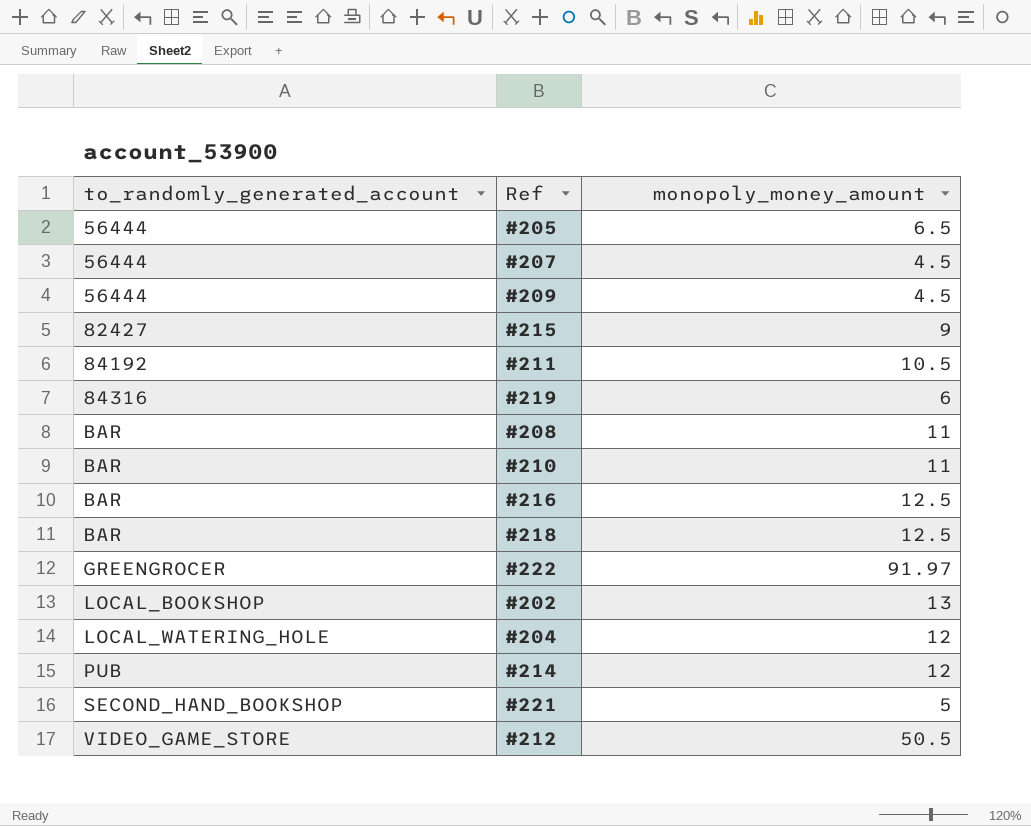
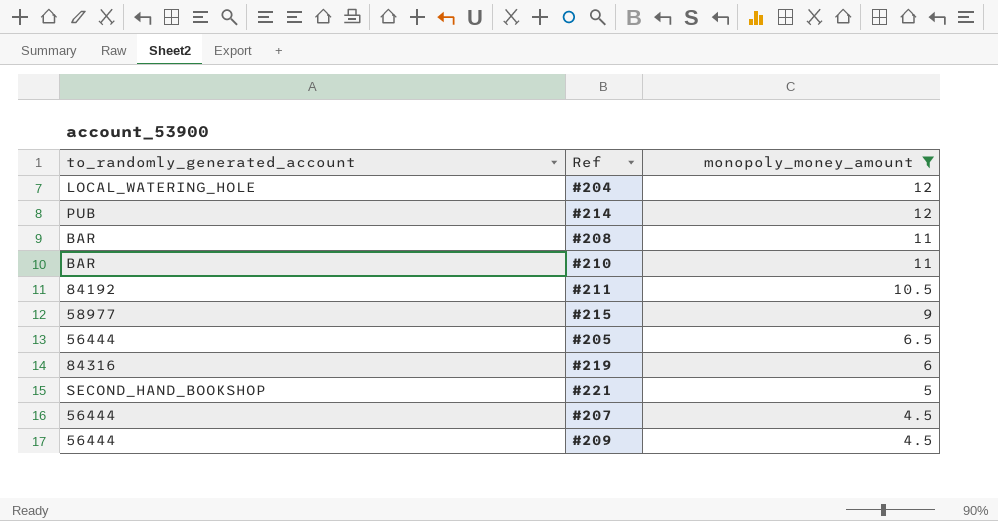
filter: none -> monopoly_money_amount <= 12
row order: to_randomly_generated_account ascending -> monopoly_money_amount descending
#215 | to_randomly_generated_account: 82427 -> 58977

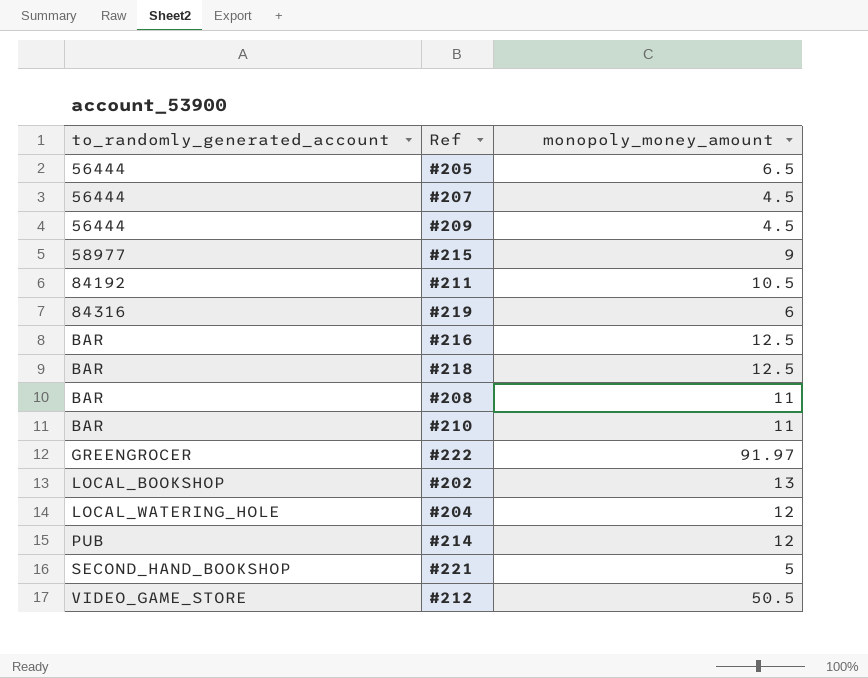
filter: monopoly_money_amount <= 12 -> none
row order: monopoly_money_amount descending -> to_randomly_generated_account ascending

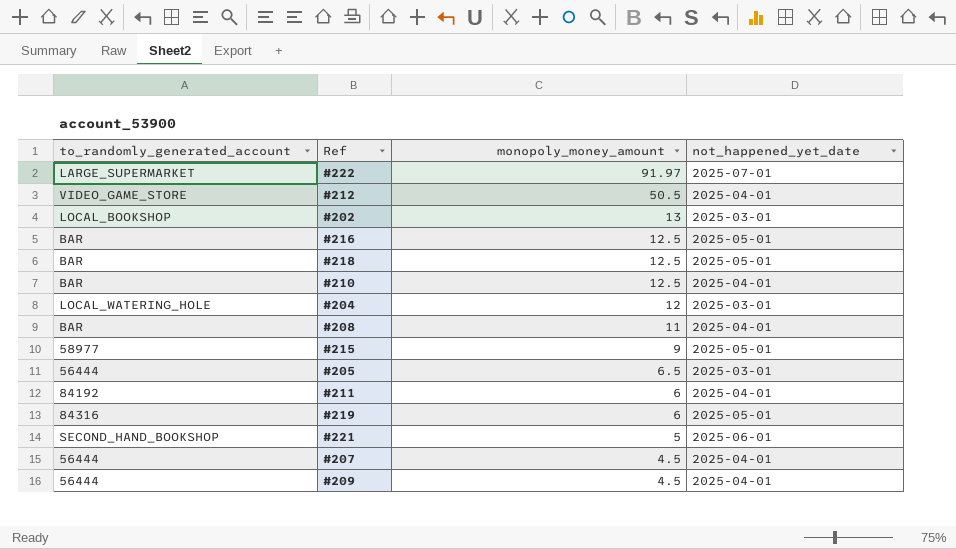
row order: to_randomly_generated_account ascending -> monopoly_money_amount descending
column not_happened_yet_date | position: none -> 4
row #214: PUB | 12 -> none
#222 | to_randomly_generated_account: GREENGROCER -> LARGE_SUPERMARKET
#210 | monopoly_money_amount: 11 -> 12.5
#211 | monopoly_money_amount: 10.5 -> 6

